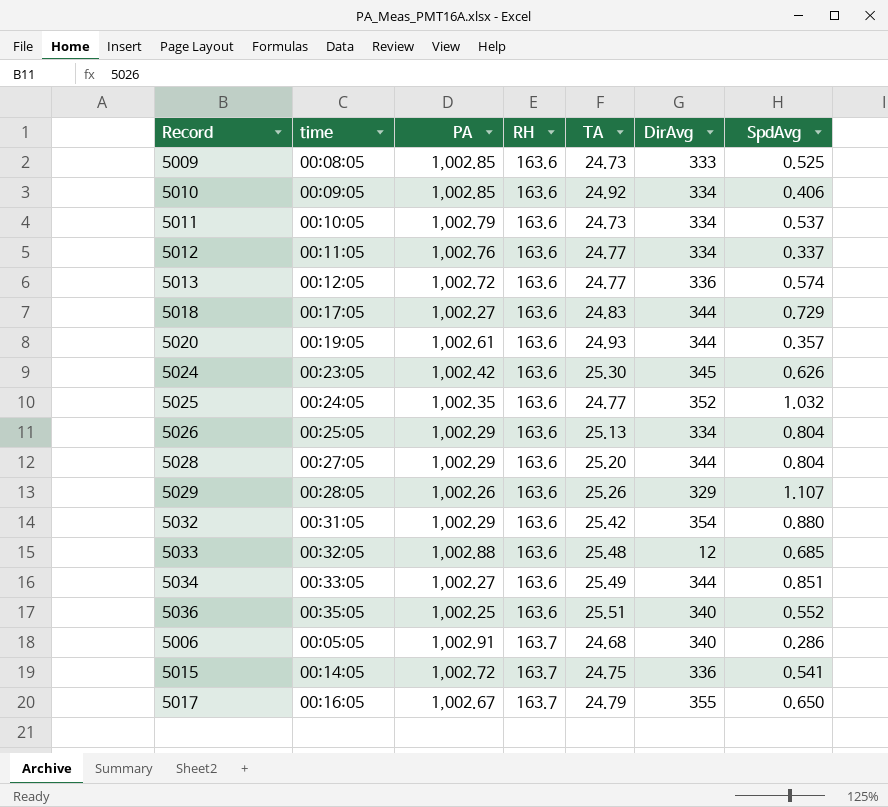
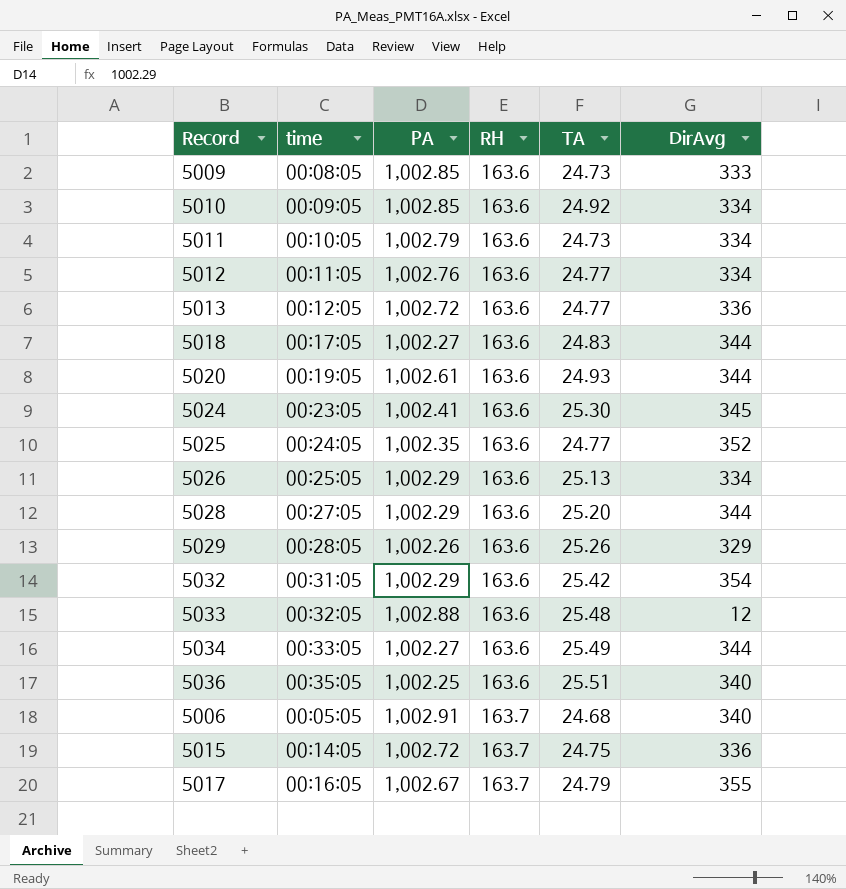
column SpdAvg | position: 7 -> none
5024 | PA: 1,002.42 -> 1,002.41

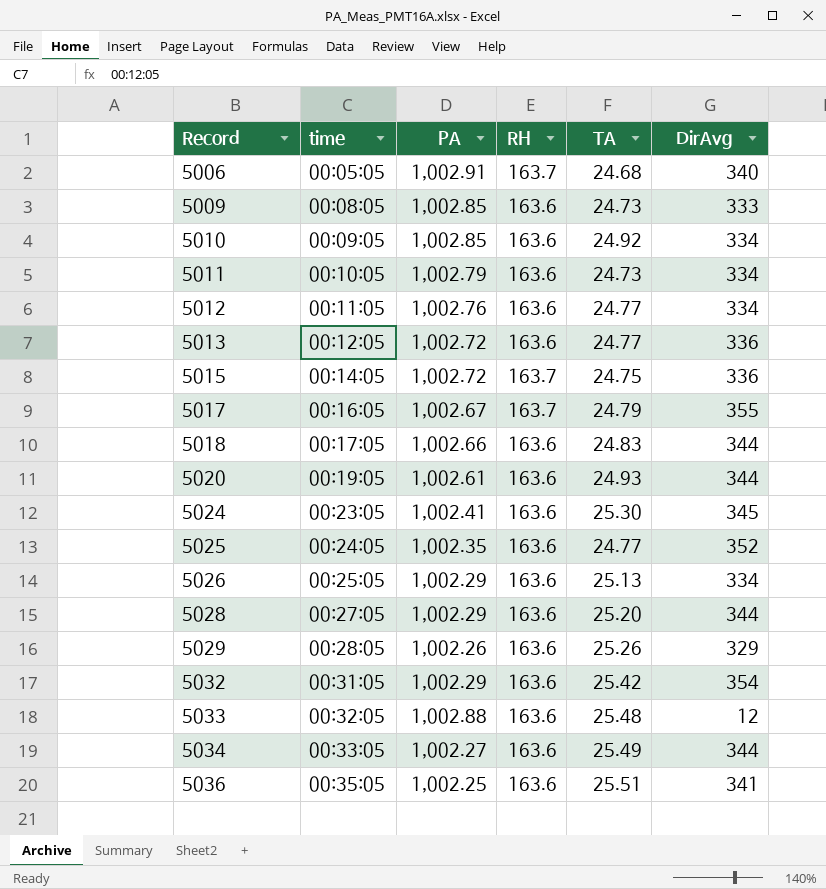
row order: RH ascending -> Record ascending
5018 | PA: 1,002.27 -> 1,002.66
5036 | DirAvg: 340 -> 341

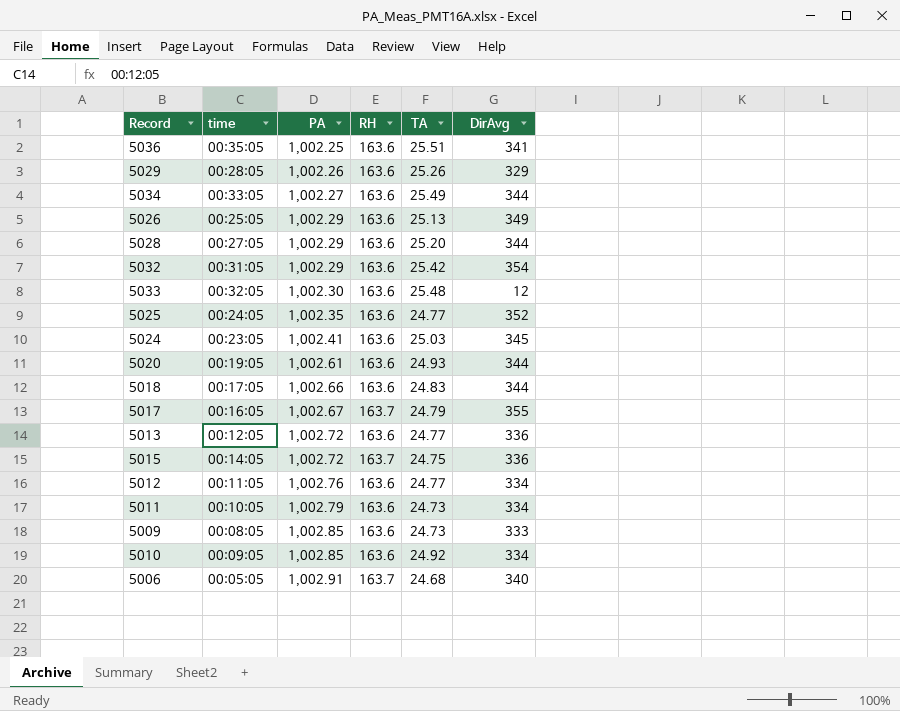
row order: Record ascending -> PA ascending
5026 | DirAvg: 334 -> 349
5033 | PA: 1,002.88 -> 1,002.30
5024 | TA: 25.30 -> 25.03

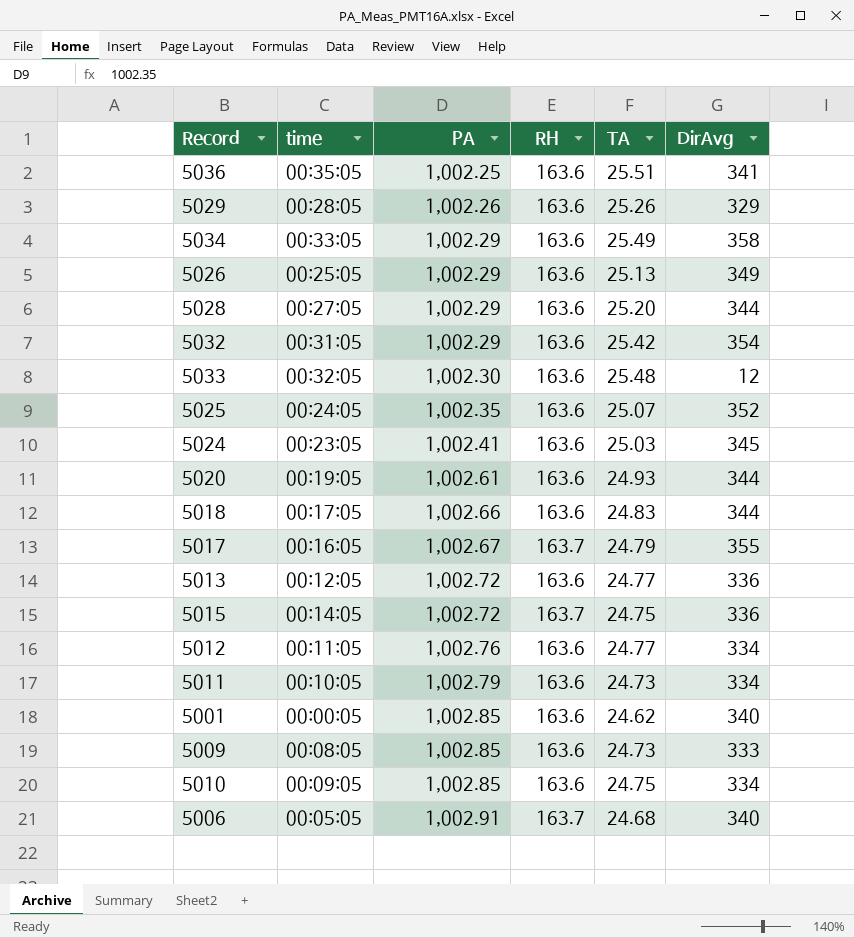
5034 | PA: 1,002.27 -> 1,002.29
5034 | DirAvg: 344 -> 358
5025 | TA: 24.77 -> 25.07
row 5001: none -> 00:00:05 | 1,002.85 | 163.6 | 24.62 | 340
5010 | TA: 24.92 -> 24.75

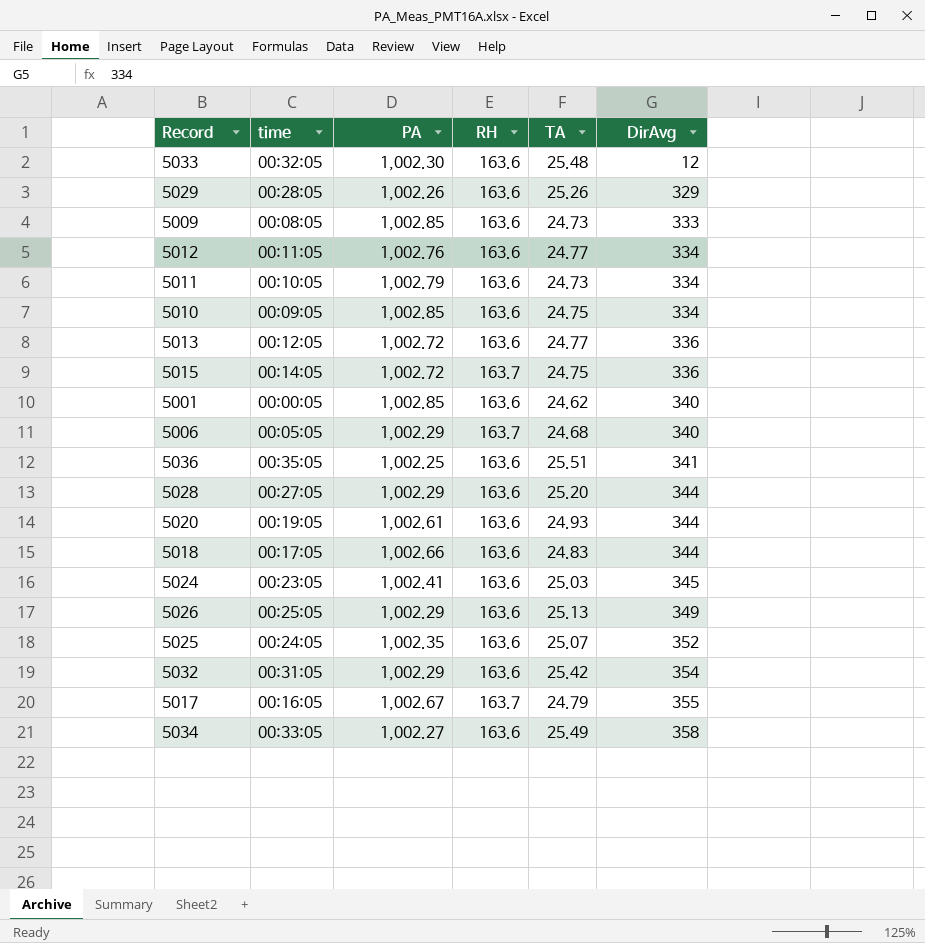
row order: PA ascending -> DirAvg ascending
5006 | PA: 1,002.91 -> 1,002.29
5034 | PA: 1,002.29 -> 1,002.27

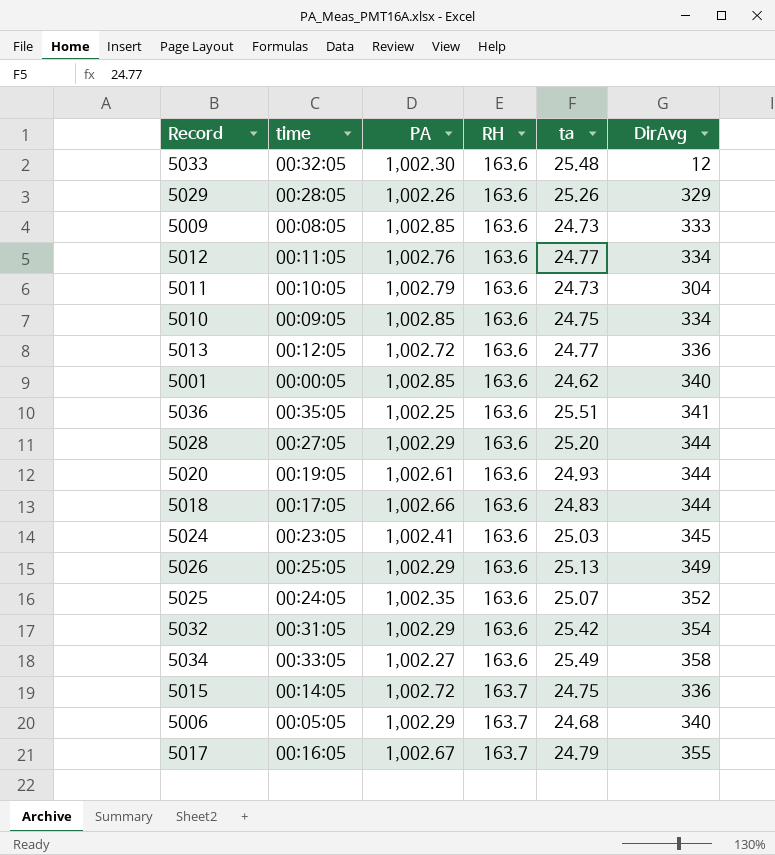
row order: DirAvg ascending -> RH ascending
column name: TA -> ta
5011 | DirAvg: 334 -> 304

